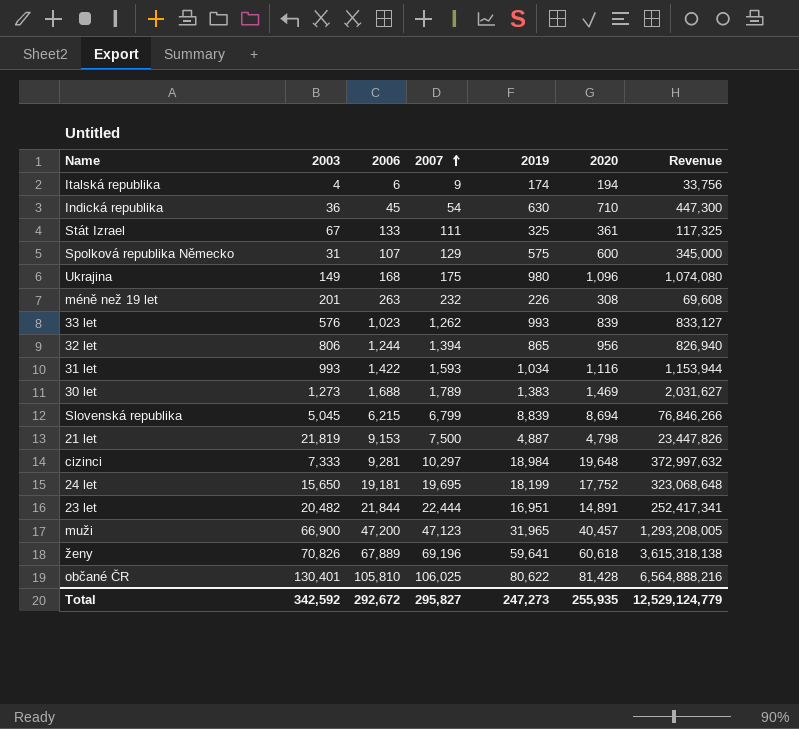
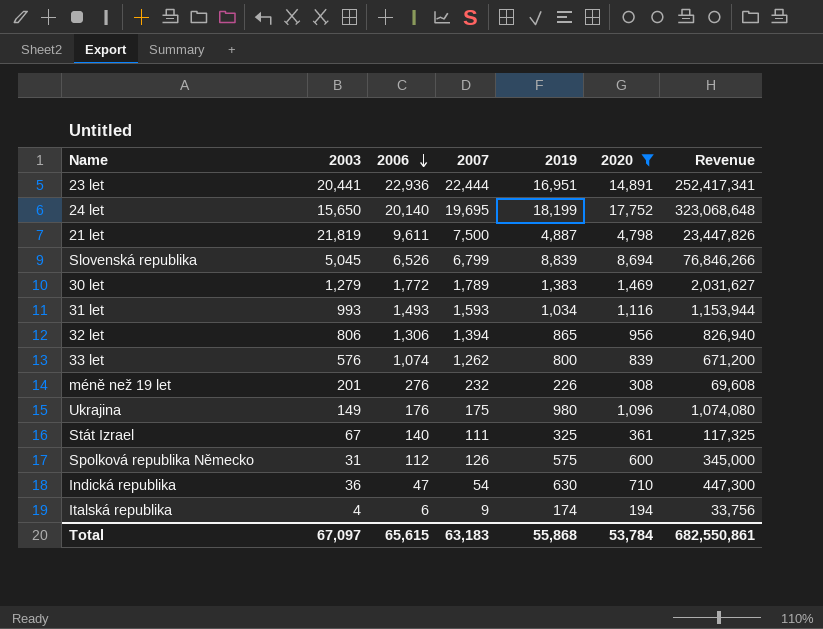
filter: none -> 2020 <= 17,752
row order: 2007 ascending -> 2006 descending
23 let | 2003: 20,482 -> 20,441
23 let | 2006: 21,844 -> 22,936
24 let | 2006: 19,181 -> 20,140
21 let | 2006: 9,153 -> 9,611
Slovenská republika | 2006: 6,215 -> 6,526
30 let | 2003: 1,273 -> 1,279
30 let | 2006: 1,688 -> 1,772
31 let | 2006: 1,422 -> 1,493
32 let | 2006: 1,244 -> 1,306
33 let | 2006: 1,023 -> 1,074
33 let | 2019: 993 -> 800
33 let | Revenue: 833,127 -> 671,200
méně než 19 let | 2006: 263 -> 276
Ukrajina | 2006: 168 -> 176
Stát Izrael | 2006: 133 -> 140
Spolková republika Německo | 2006: 107 -> 112
Spolková republika Německo | 2007: 129 -> 126
Indická republika | 2006: 45 -> 47
Total | 2003: 342,592 -> 67,097
Total | 2006: 292,672 -> 65,615
Total | 2007: 295,827 -> 63,183
Total | 2019: 247,273 -> 55,868
Total | 2020: 255,935 -> 53,784
Total | Revenue: 12,529,124,779 -> 682,550,861

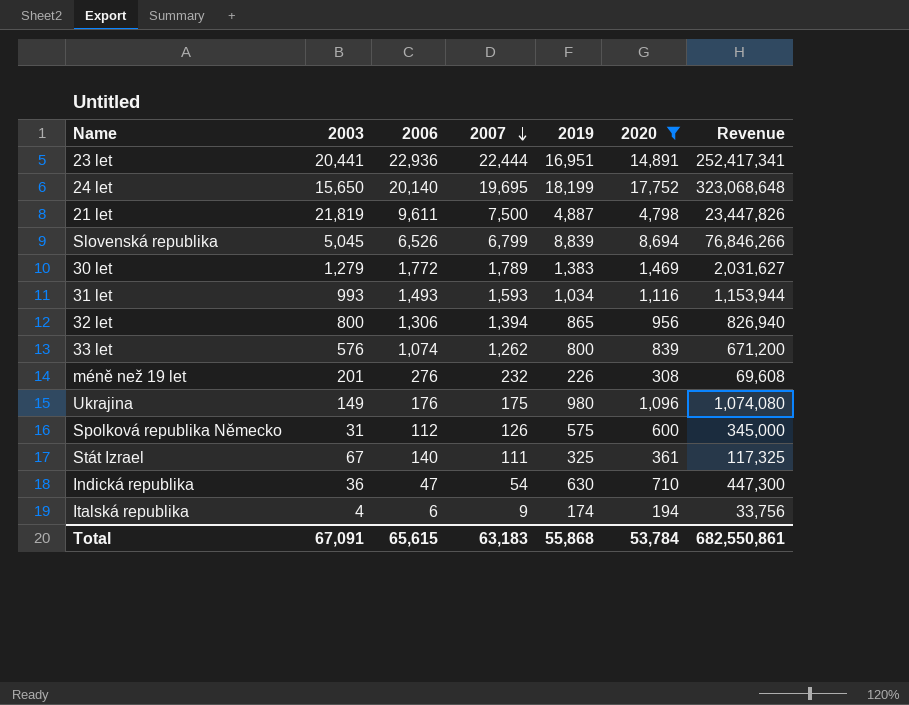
row order: 2006 descending -> 2007 descending
32 let | 2003: 806 -> 800
Total | 2003: 67,097 -> 67,091

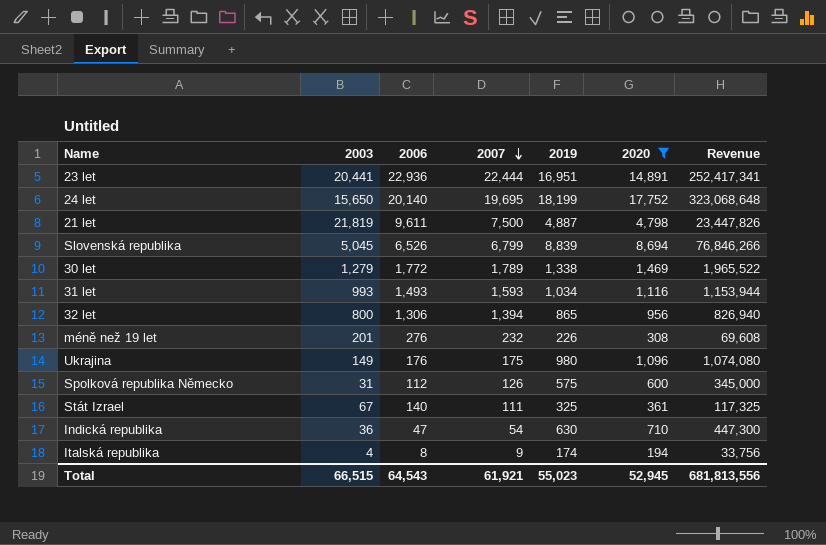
row 33 let: 576 | 1,074 | 1,262 | 800 | 839 | 671,200 -> none
30 let | 2019: 1,383 -> 1,338
30 let | Revenue: 2,031,627 -> 1,965,522
Italská republika | 2006: 6 -> 8
Total | 2003: 67,091 -> 66,515
Total | 2006: 65,615 -> 64,543
Total | 2007: 63,183 -> 61,921
Total | 2019: 55,868 -> 55,023
Total | 2020: 53,784 -> 52,945
Total | Revenue: 682,550,861 -> 681,813,556

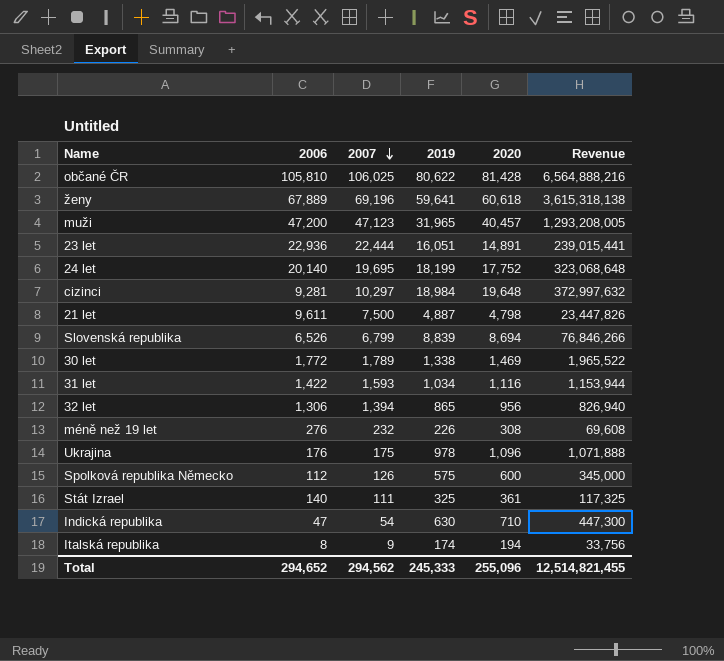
filter: 2020 <= 17,752 -> none
column 2003 | position: 2 -> none
23 let | 2019: 16,951 -> 16,051
23 let | Revenue: 252,417,341 -> 239,015,441
31 let | 2006: 1,493 -> 1,422
Ukrajina | 2019: 980 -> 978
Ukrajina | Revenue: 1,074,080 -> 1,071,888
Total | 2006: 64,543 -> 294,652
Total | 2007: 61,921 -> 294,562
Total | 2019: 55,023 -> 245,333
Total | 2020: 52,945 -> 255,096
Total | Revenue: 681,813,556 -> 12,514,821,455

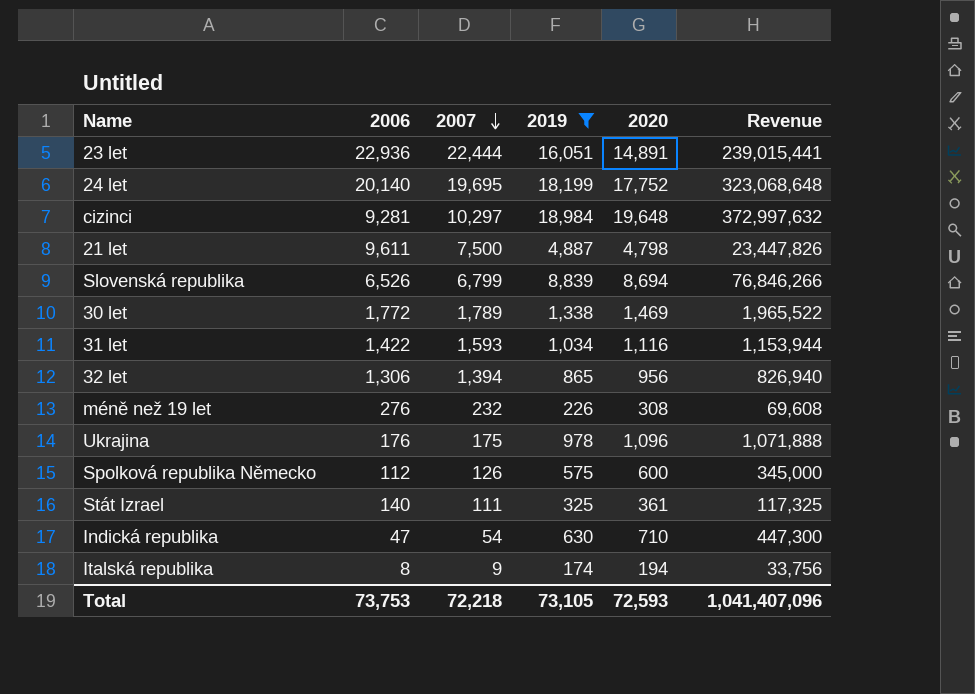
filter: none -> 2019 <= 18,984
Total | 2006: 294,652 -> 73,753
Total | 2007: 294,562 -> 72,218
Total | 2019: 245,333 -> 73,105
Total | 2020: 255,096 -> 72,593
Total | Revenue: 12,514,821,455 -> 1,041,407,096

